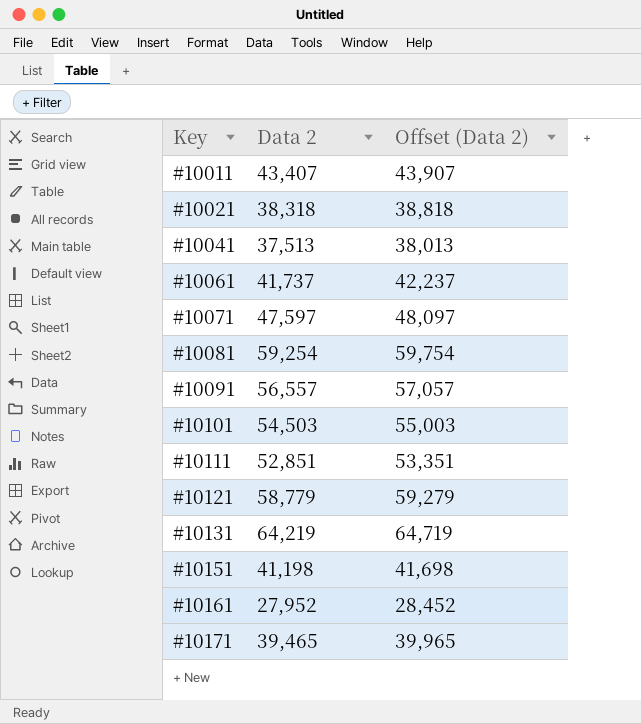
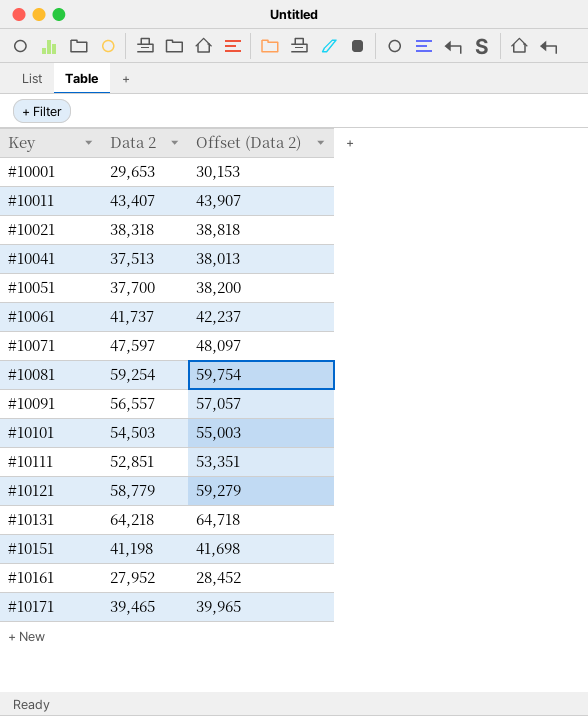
row #10001: none -> 29,653 | 30,153
row #10051: none -> 37,700 | 38,200
#10131 | Data 2: 64,219 -> 64,218
#10131 | Offset (Data 2): 64,719 -> 64,718

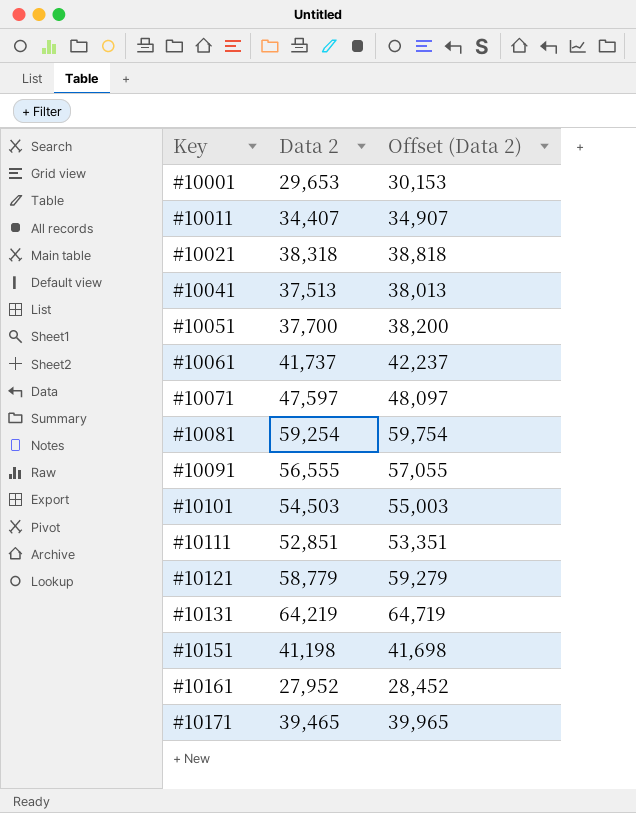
#10011 | Data 2: 43,407 -> 34,407
#10011 | Offset (Data 2): 43,907 -> 34,907
#10091 | Data 2: 56,557 -> 56,555
#10091 | Offset (Data 2): 57,057 -> 57,055
#10131 | Data 2: 64,218 -> 64,219
#10131 | Offset (Data 2): 64,718 -> 64,719

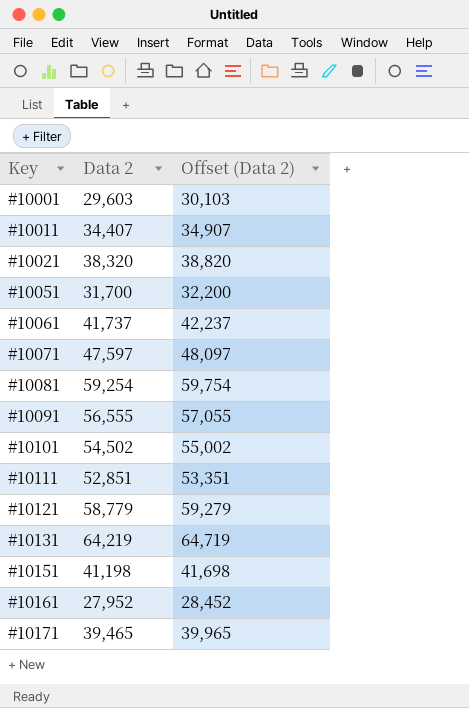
row #10041: 37,513 | 38,013 -> none
#10001 | Data 2: 29,653 -> 29,603
#10001 | Offset (Data 2): 30,153 -> 30,103
#10021 | Data 2: 38,318 -> 38,320
#10021 | Offset (Data 2): 38,818 -> 38,820
#10051 | Data 2: 37,700 -> 31,700
#10051 | Offset (Data 2): 38,200 -> 32,200
#10101 | Data 2: 54,503 -> 54,502
#10101 | Offset (Data 2): 55,003 -> 55,002

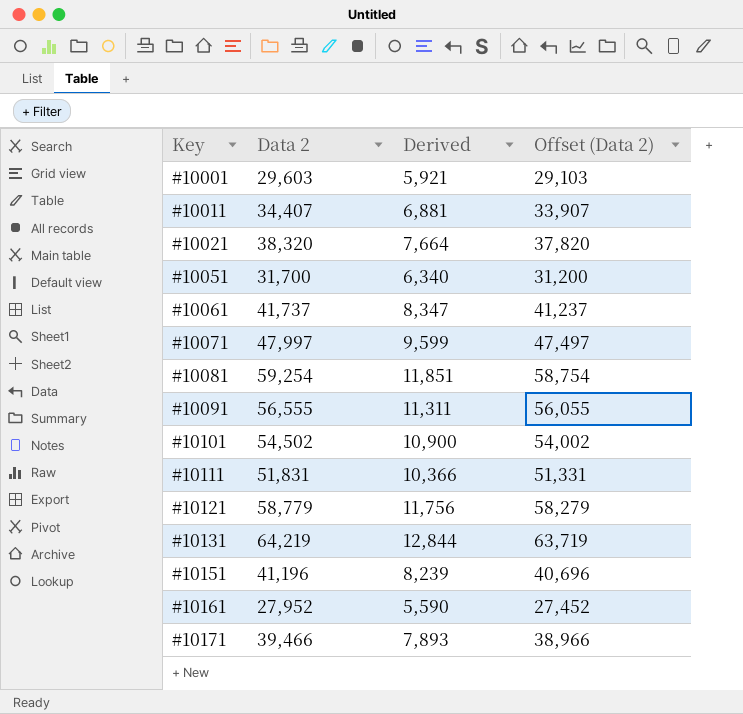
column Derived | formula: none -> [Data 2] * 0.2
column Offset (Data 2) | formula: [Data 2] + 500 -> [Data 2] - 500
#10071 | Data 2: 47,597 -> 47,997
#10111 | Data 2: 52,851 -> 51,831
#10151 | Data 2: 41,198 -> 41,196
#10171 | Data 2: 39,465 -> 39,466

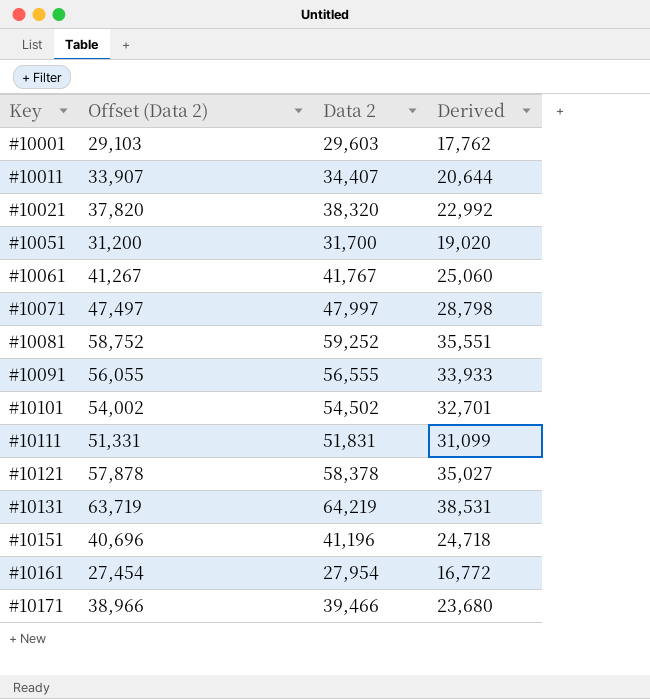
column Offset (Data 2) | position: 4 -> 2
column Derived | formula: [Data 2] * 0.2 -> [Data 2] * 0.6
#10061 | Offset (Data 2): 41,237 -> 41,267
#10061 | Data 2: 41,737 -> 41,767
#10081 | Offset (Data 2): 58,754 -> 58,752
#10081 | Data 2: 59,254 -> 59,252
#10121 | Offset (Data 2): 58,279 -> 57,878
#10121 | Data 2: 58,779 -> 58,378
#10161 | Offset (Data 2): 27,452 -> 27,454
#10161 | Data 2: 27,952 -> 27,954

